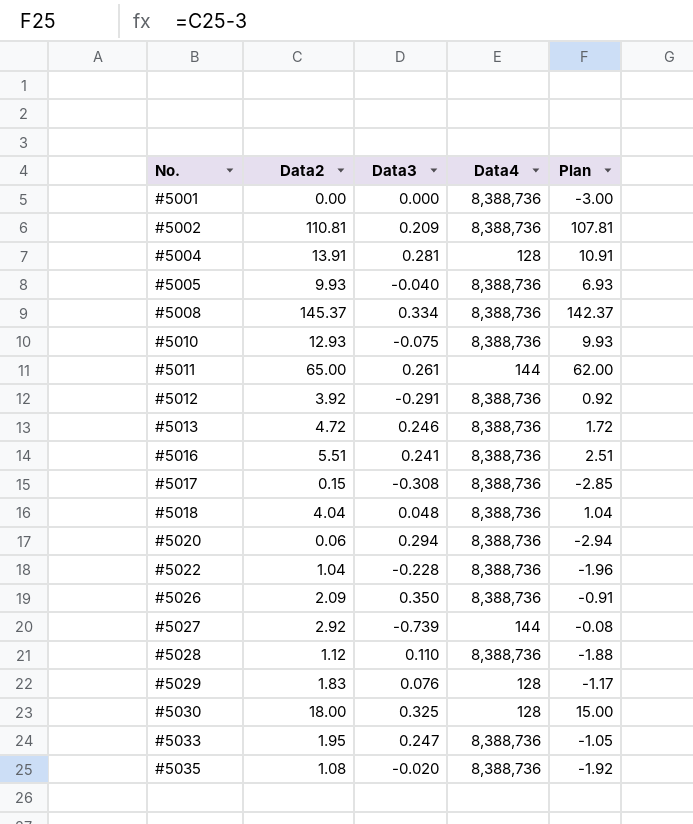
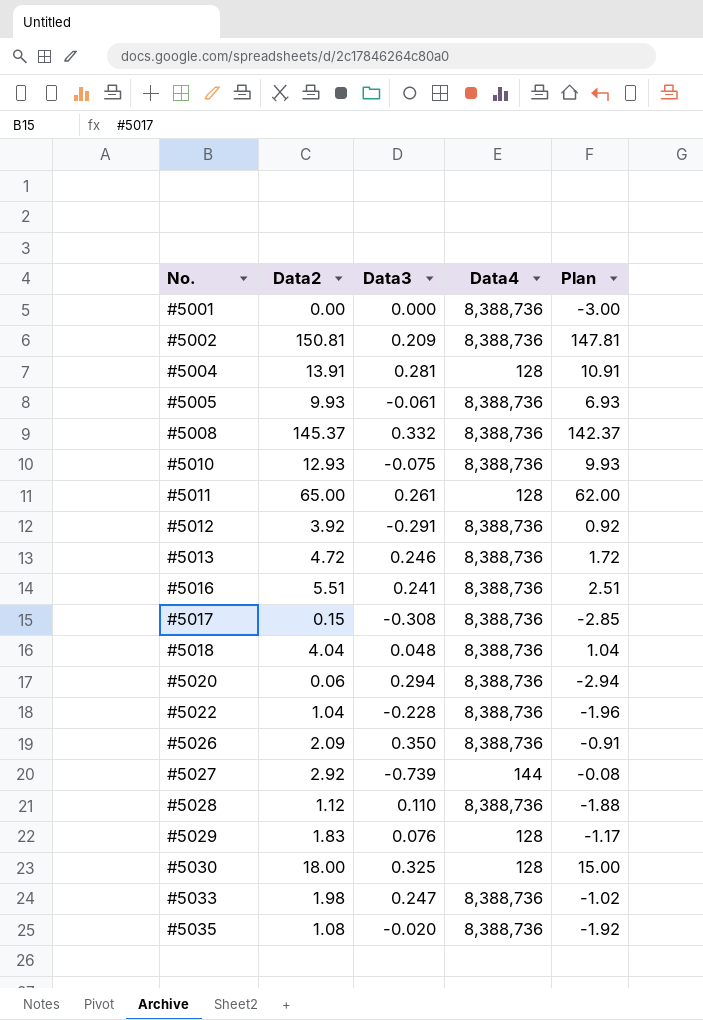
#5002 | Data2: 110.81 -> 150.81
#5002 | Plan: 107.81 -> 147.81
#5005 | Data3: -0.040 -> -0.061
#5008 | Data3: 0.334 -> 0.332
#5011 | Data4: 144 -> 128
#5033 | Data2: 1.95 -> 1.98
#5033 | Plan: -1.05 -> -1.02

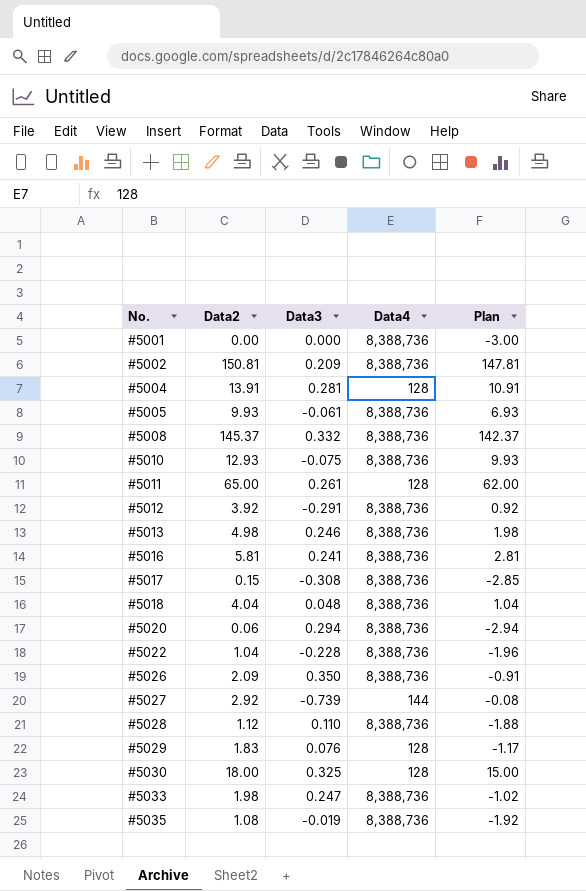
#5013 | Data2: 4.72 -> 4.98
#5013 | Plan: 1.72 -> 1.98
#5016 | Data2: 5.51 -> 5.81
#5016 | Plan: 2.51 -> 2.81
#5035 | Data3: -0.020 -> -0.019

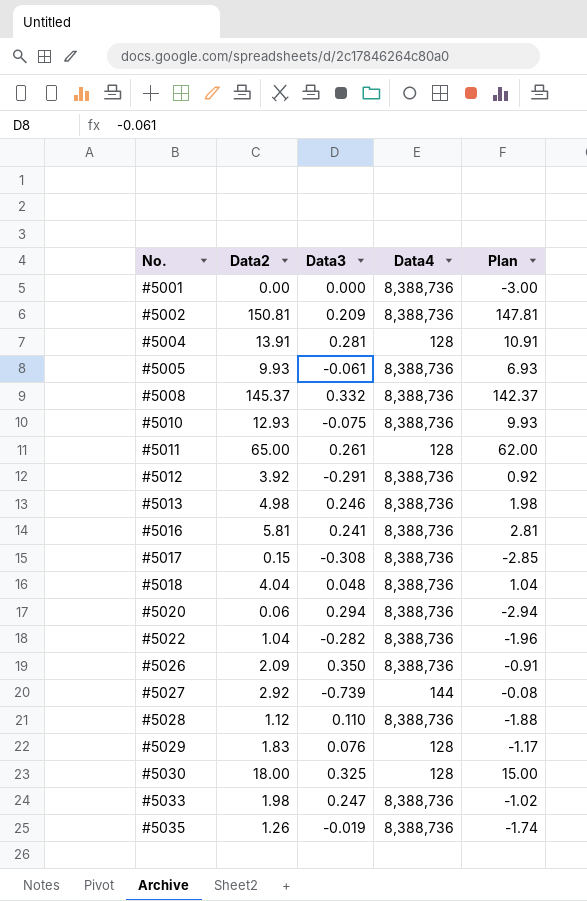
#5022 | Data3: -0.228 -> -0.282
#5035 | Data2: 1.08 -> 1.26
#5035 | Plan: -1.92 -> -1.74

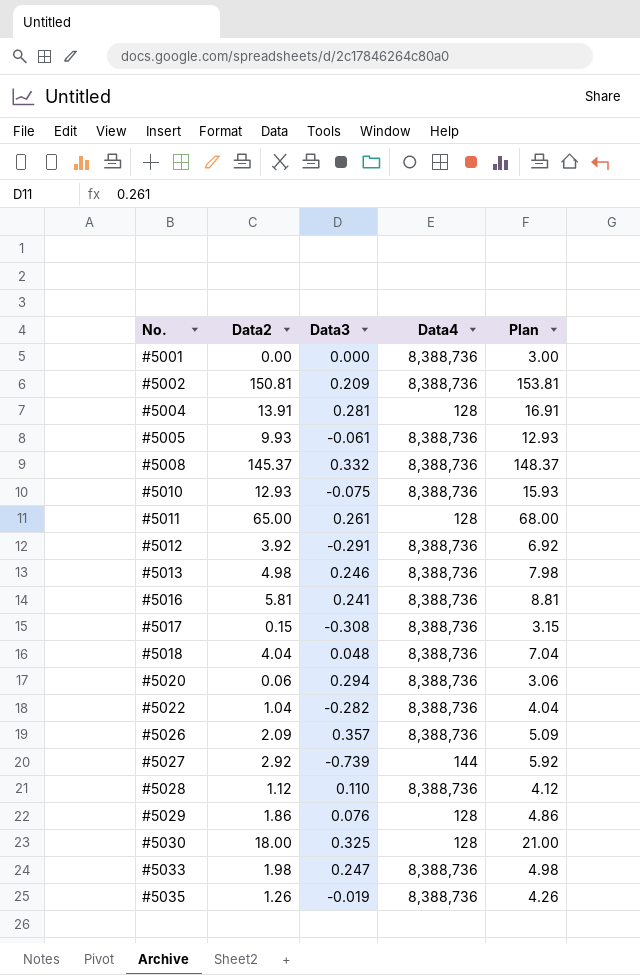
column Plan | formula: [Data2] - 3 -> [Data2] + 3
#5026 | Data3: 0.350 -> 0.357
#5029 | Data2: 1.83 -> 1.86

